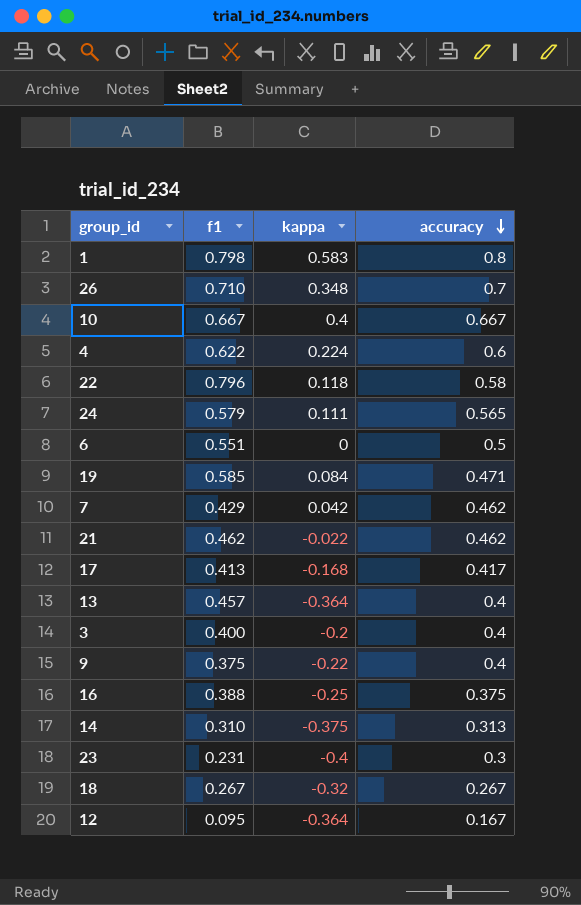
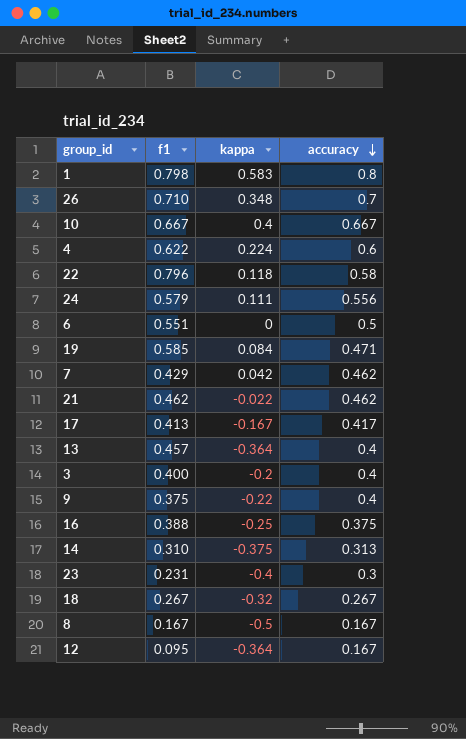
24 | accuracy: 0.565 -> 0.556
17 | kappa: -0.168 -> -0.167
row 8: none -> 0.167 | -0.5 | 0.167

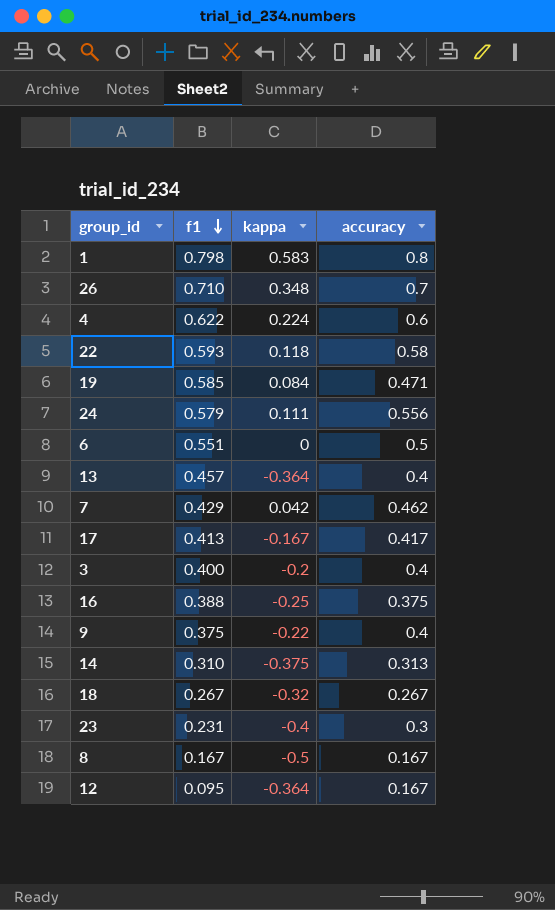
row order: accuracy descending -> f1 descending
row 10: 0.667 | 0.4 | 0.667 -> none
row 21: 0.462 | -0.022 | 0.462 -> none
22 | f1: 0.796 -> 0.593

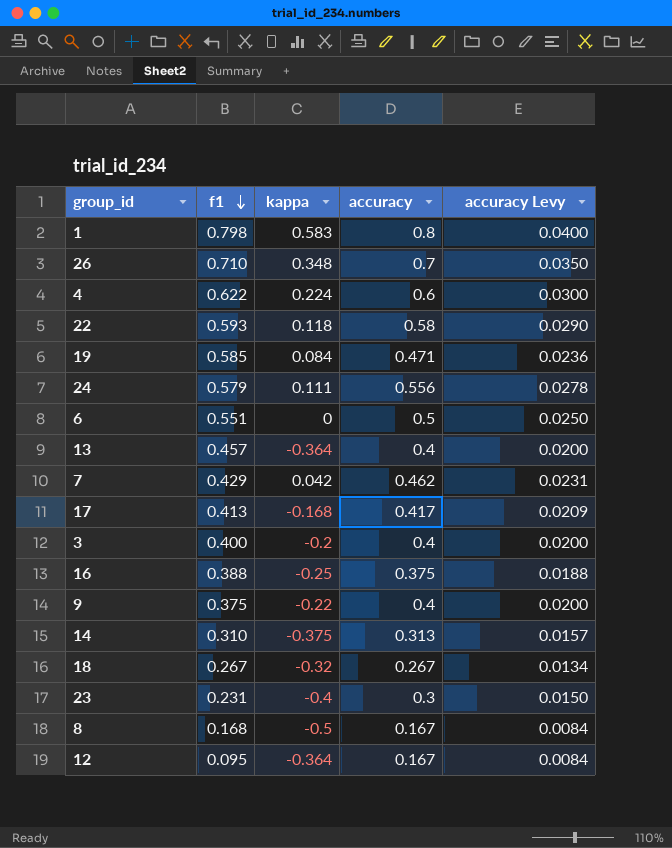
column accuracy Levy | formula: none -> [accuracy] * 0.05
17 | kappa: -0.167 -> -0.168
8 | f1: 0.167 -> 0.168

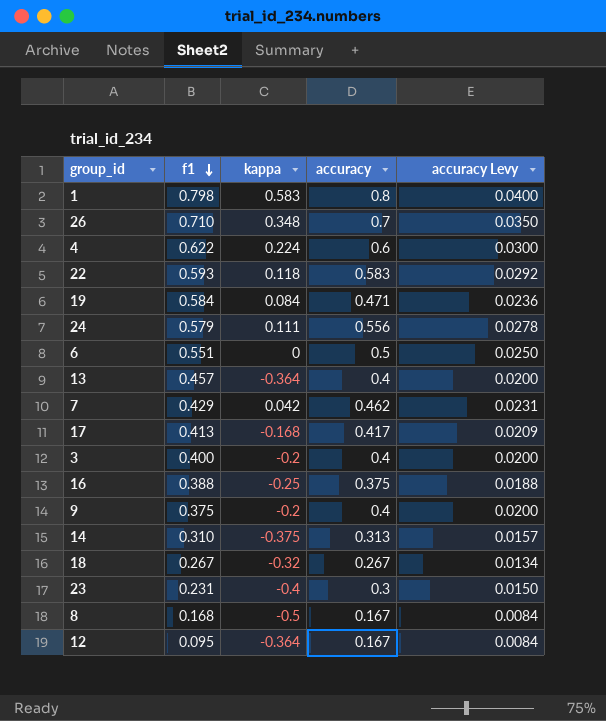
22 | accuracy: 0.58 -> 0.583
22 | accuracy Levy: 0.0290 -> 0.0292
19 | f1: 0.585 -> 0.584
9 | kappa: -0.22 -> -0.2

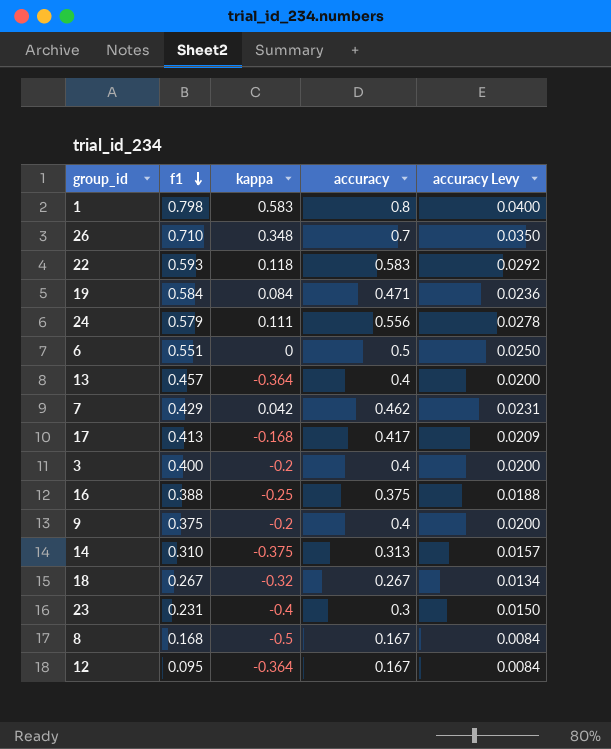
row 4: 0.622 | 0.224 | 0.6 | 0.0300 -> none

